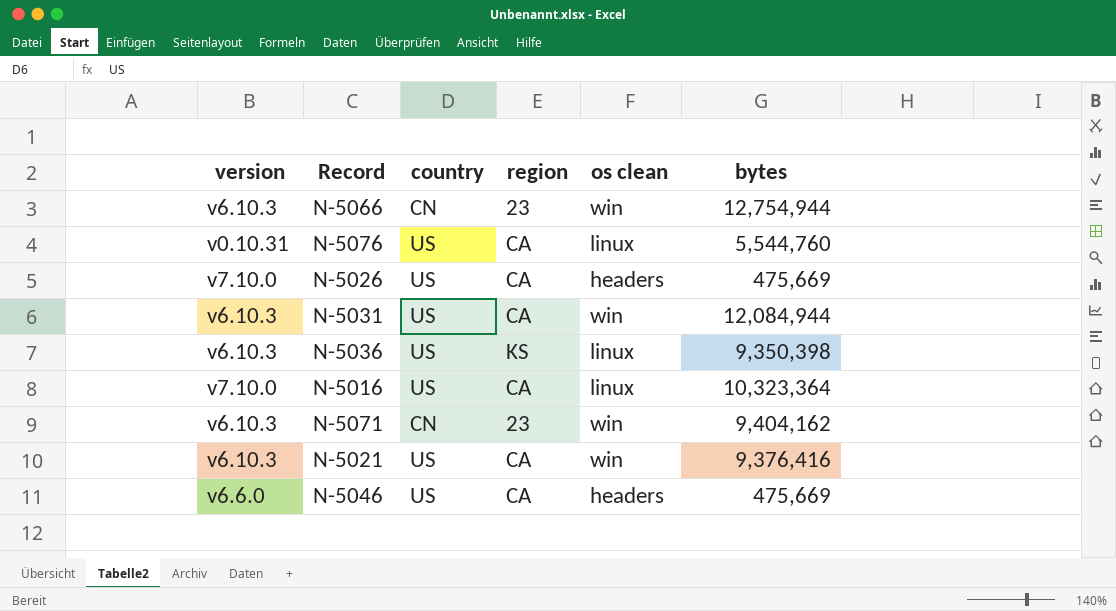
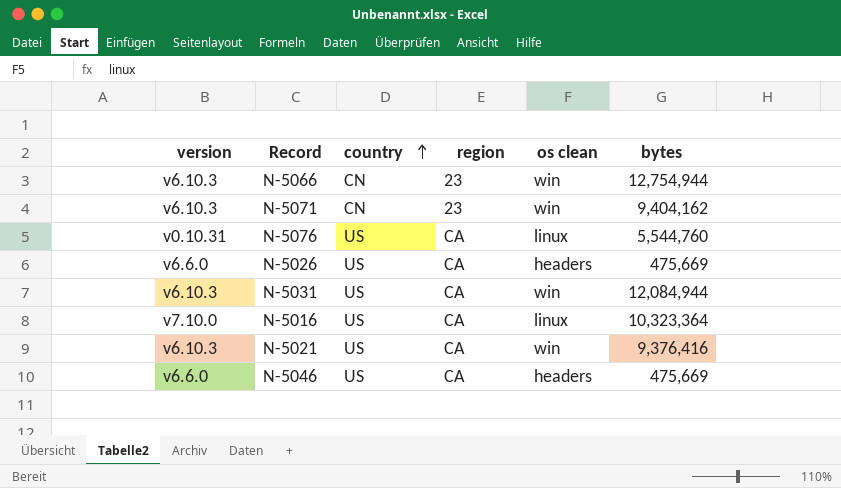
row order: none -> country ascending
row N-5036: v6.10.3 | US | KS | linux | 9,350,398 -> none
N-5026 | version: v7.10.0 -> v6.6.0

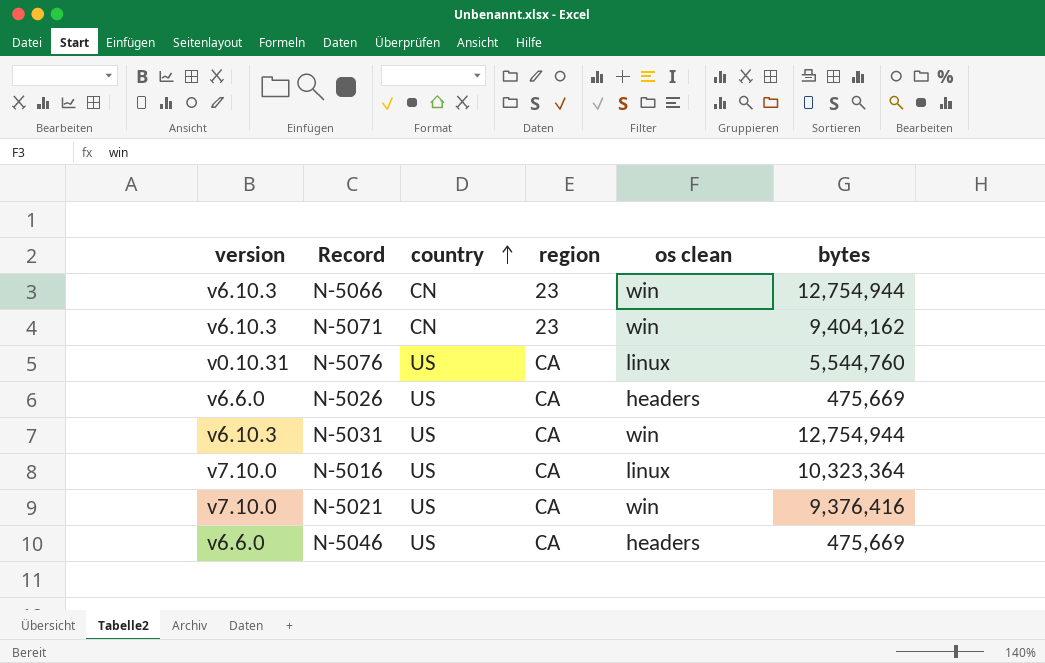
N-5031 | bytes: 12,084,944 -> 12,754,944
N-5021 | version: v6.10.3 -> v7.10.0

